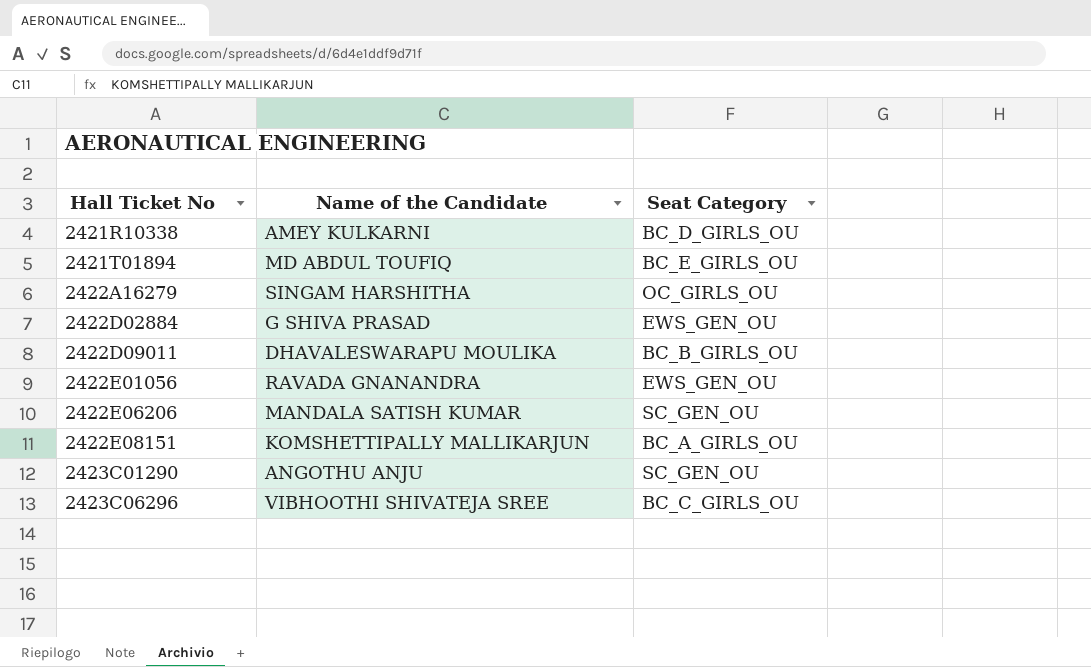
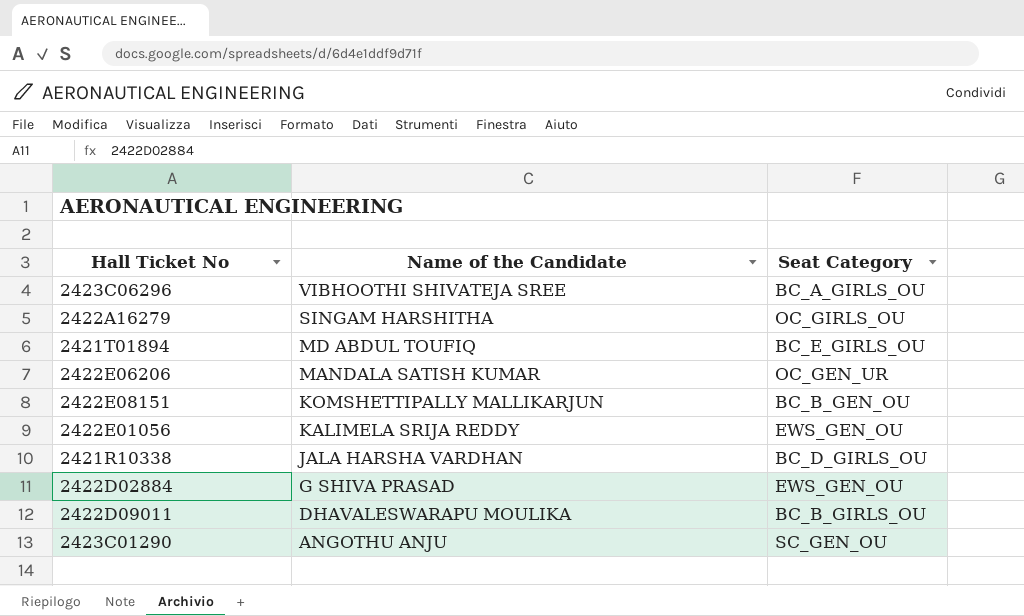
row order: Hall Ticket No ascending -> Name of the Candidate descending
2423C06296 | Seat Category: BC_C_GIRLS_OU -> BC_A_GIRLS_OU
2422E06206 | Seat Category: SC_GEN_OU -> OC_GEN_UR
2422E08151 | Seat Category: BC_A_GIRLS_OU -> BC_B_GEN_OU
2422E01056 | Name of the Candidate: RAVADA GNANANDRA -> KALIMELA SRIJA REDDY
2421R10338 | Name of the Candidate: AMEY KULKARNI -> JALA HARSHA VARDHAN

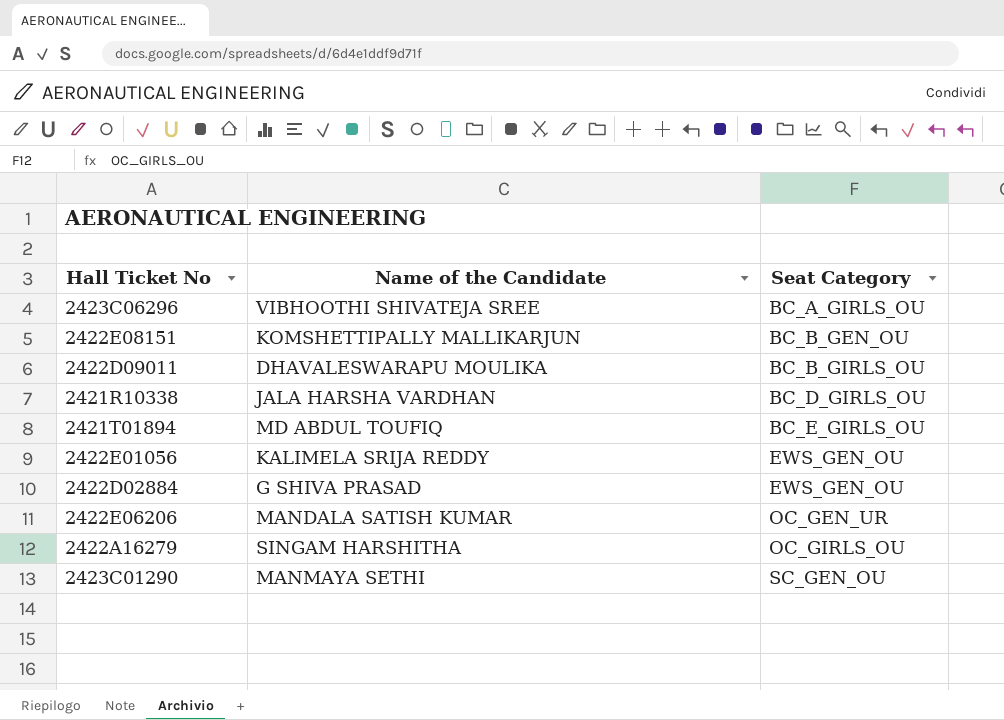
row order: Name of the Candidate descending -> Seat Category ascending
2423C01290 | Name of the Candidate: ANGOTHU ANJU -> MANMAYA SETHI

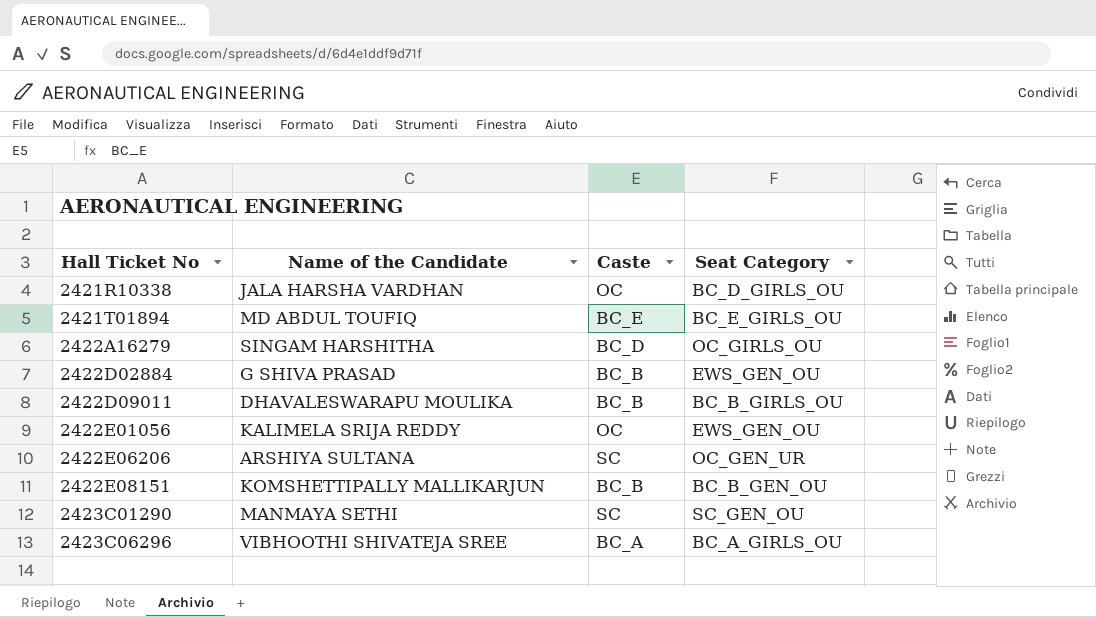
row order: Seat Category ascending -> Hall Ticket No ascending
column Caste | position: none -> 3
2422E06206 | Name of the Candidate: MANDALA SATISH KUMAR -> ARSHIYA SULTANA

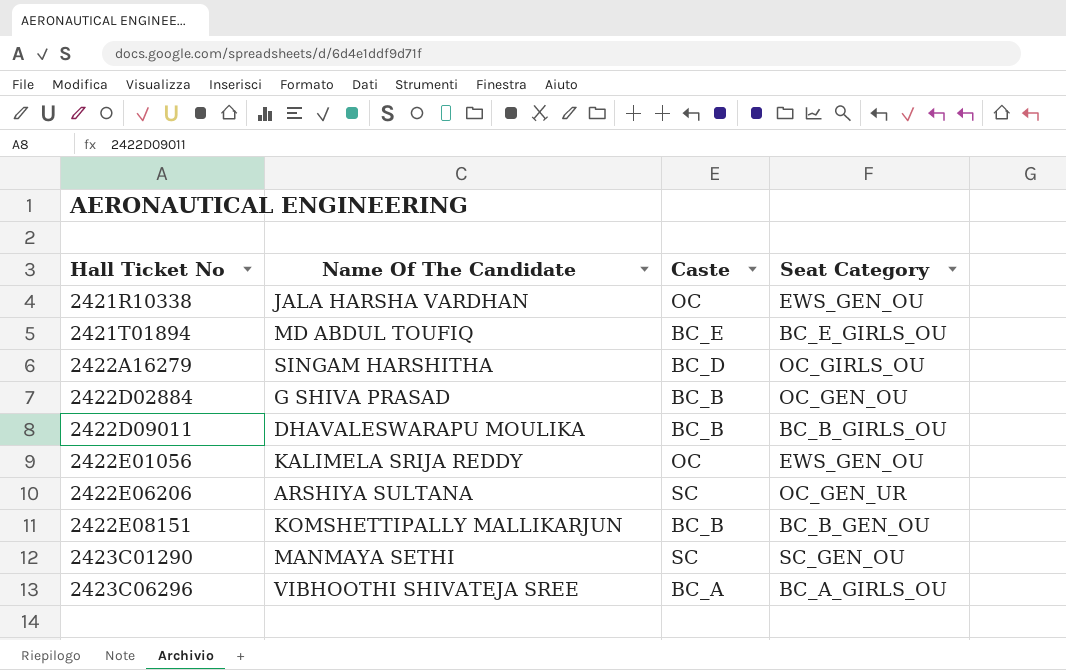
column name: Name of the Candidate -> Name Of The Candidate
2421R10338 | Seat Category: BC_D_GIRLS_OU -> EWS_GEN_OU
2422D02884 | Seat Category: EWS_GEN_OU -> OC_GEN_OU

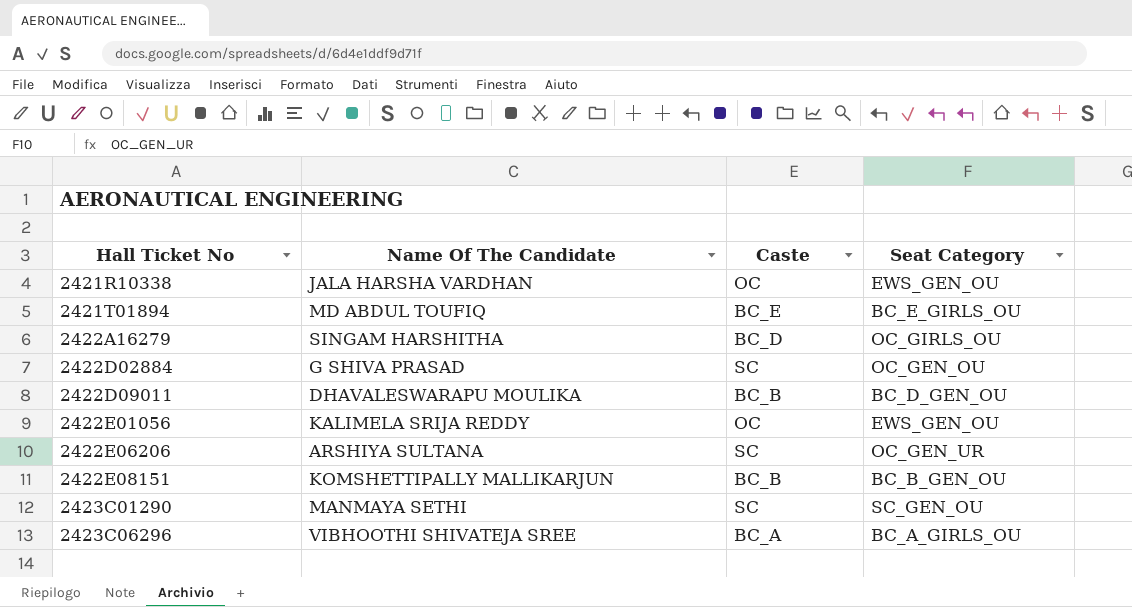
2422D02884 | Caste: BC_B -> SC
2422D09011 | Seat Category: BC_B_GIRLS_OU -> BC_D_GEN_OU

